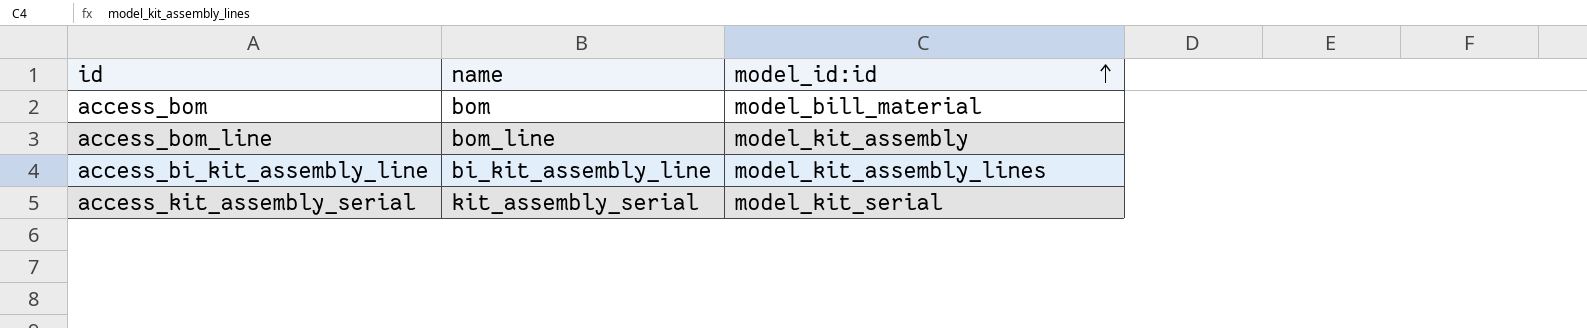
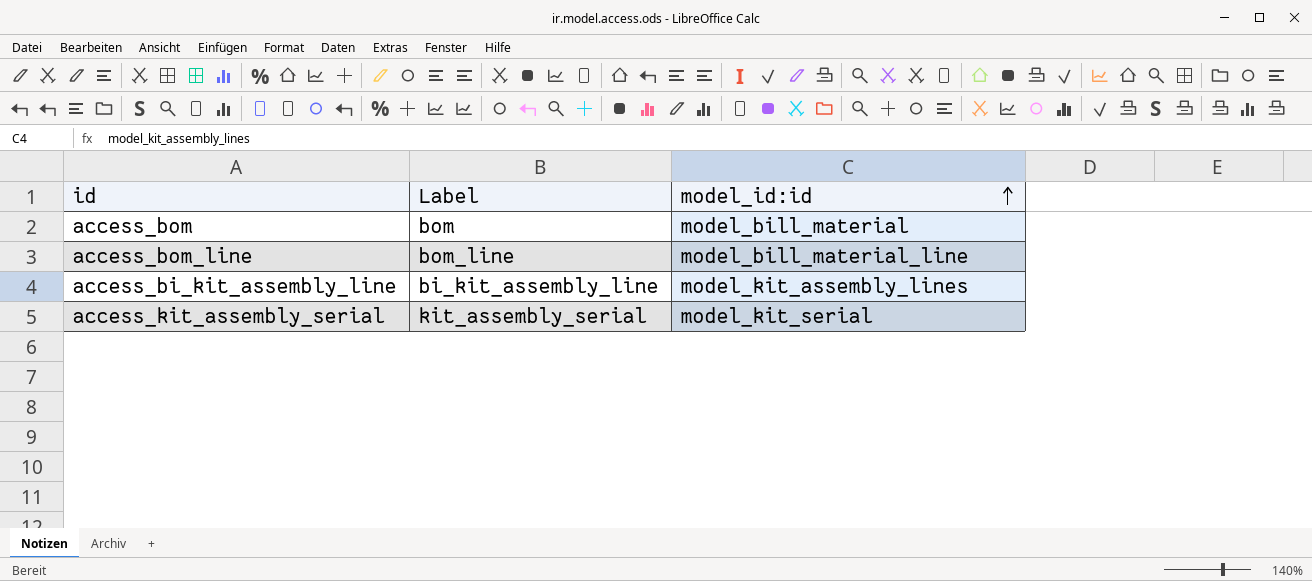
column name: name -> Label
access_bom_line | model_id:id: model_kit_assembly -> model_bill_material_line

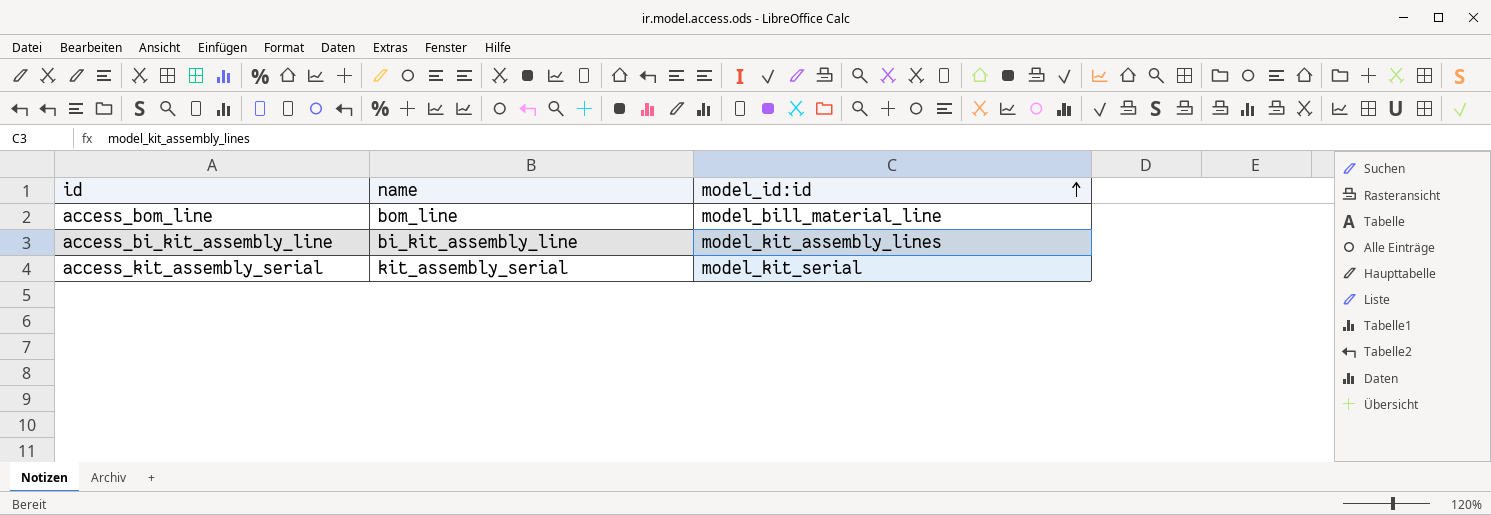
column name: Label -> name
row access_bom: bom | model_bill_material -> none

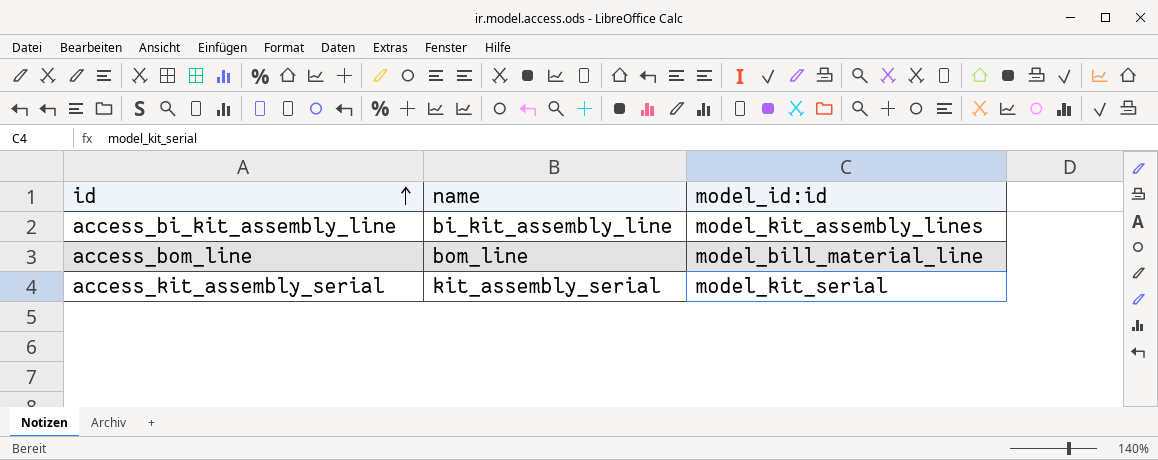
row order: model_id:id ascending -> id ascending

